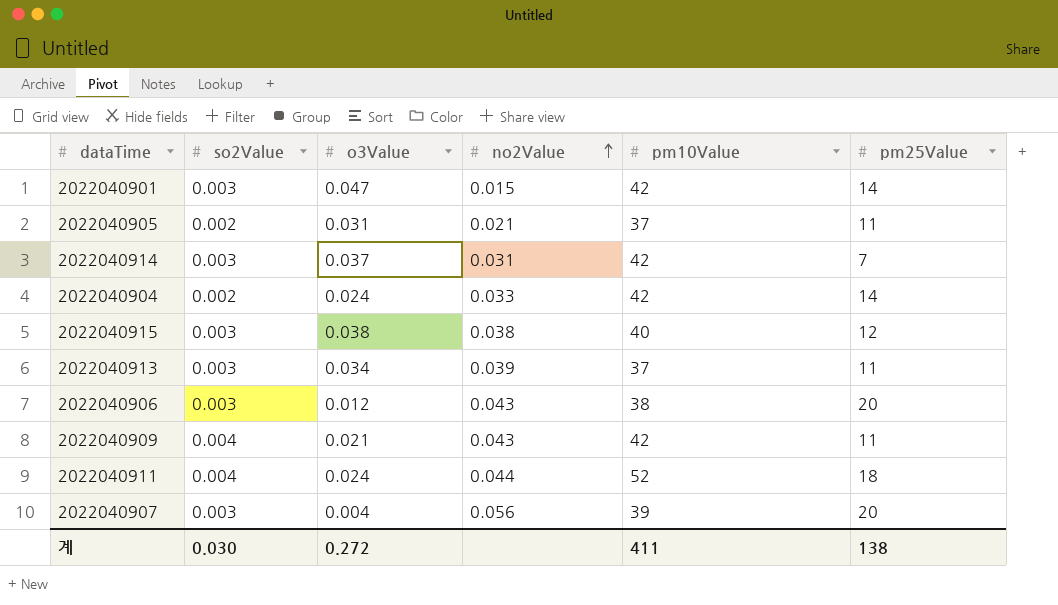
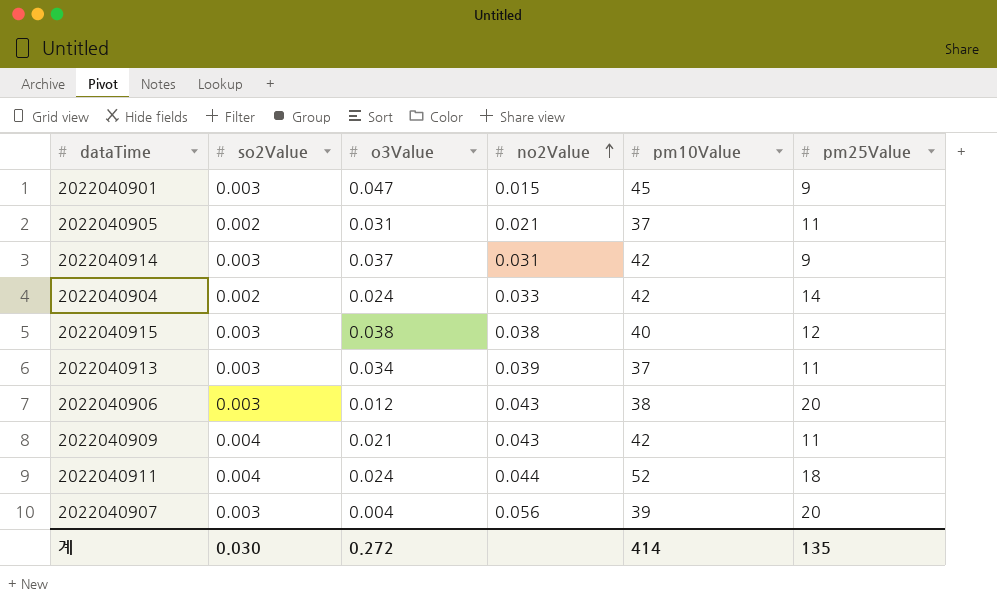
2022040901 | pm10Value: 42 -> 45
2022040901 | pm25Value: 14 -> 9
2022040914 | pm25Value: 7 -> 9
계 | pm10Value: 411 -> 414
계 | pm25Value: 138 -> 135

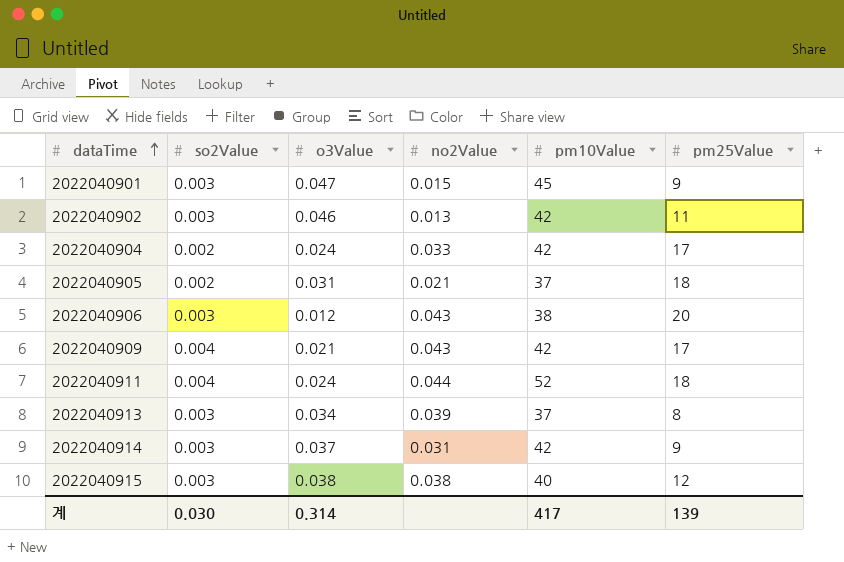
row order: no2Value ascending -> dataTime ascending
row 2022040907: 0.003 | 0.004 | 0.056 | 39 | 20 -> none
row 2022040902: none -> 0.003 | 0.046 | 0.013 | 42 | 11
2022040904 | pm25Value: 14 -> 17
2022040905 | pm25Value: 11 -> 18
2022040909 | pm25Value: 11 -> 17
2022040913 | pm25Value: 11 -> 8
계 | o3Value: 0.272 -> 0.314
계 | pm10Value: 414 -> 417
계 | pm25Value: 135 -> 139

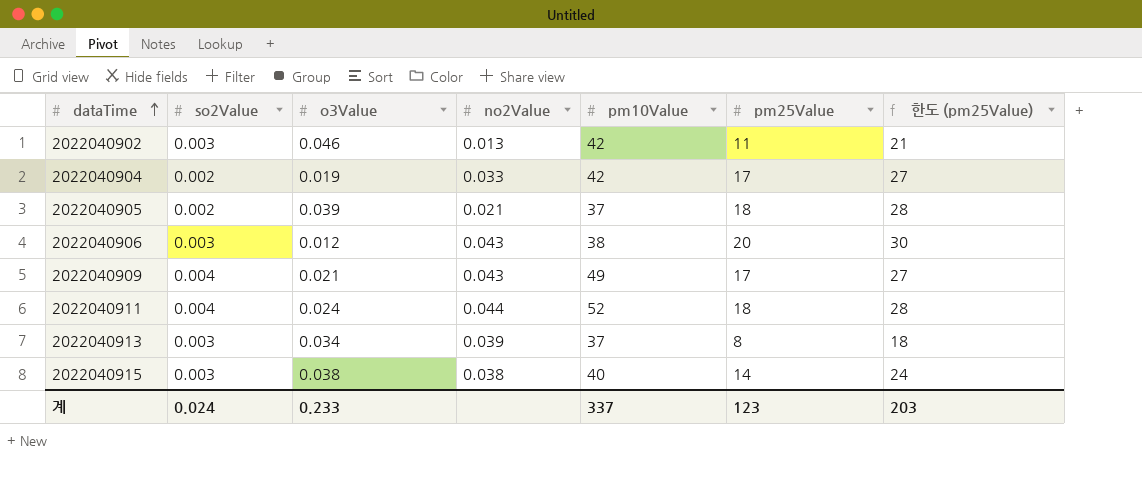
column 한도 (pm25Value) | formula: none -> [pm25Value] + 10
row 2022040901: 0.003 | 0.047 | 0.015 | 45 | 9 -> none
row 2022040914: 0.003 | 0.037 | 0.031 | 42 | 9 -> none
2022040904 | o3Value: 0.024 -> 0.019
2022040905 | o3Value: 0.031 -> 0.039
2022040909 | pm10Value: 42 -> 49
2022040915 | pm25Value: 12 -> 14
계 | so2Value: 0.030 -> 0.024
계 | o3Value: 0.314 -> 0.233
계 | pm10Value: 417 -> 337
계 | pm25Value: 139 -> 123

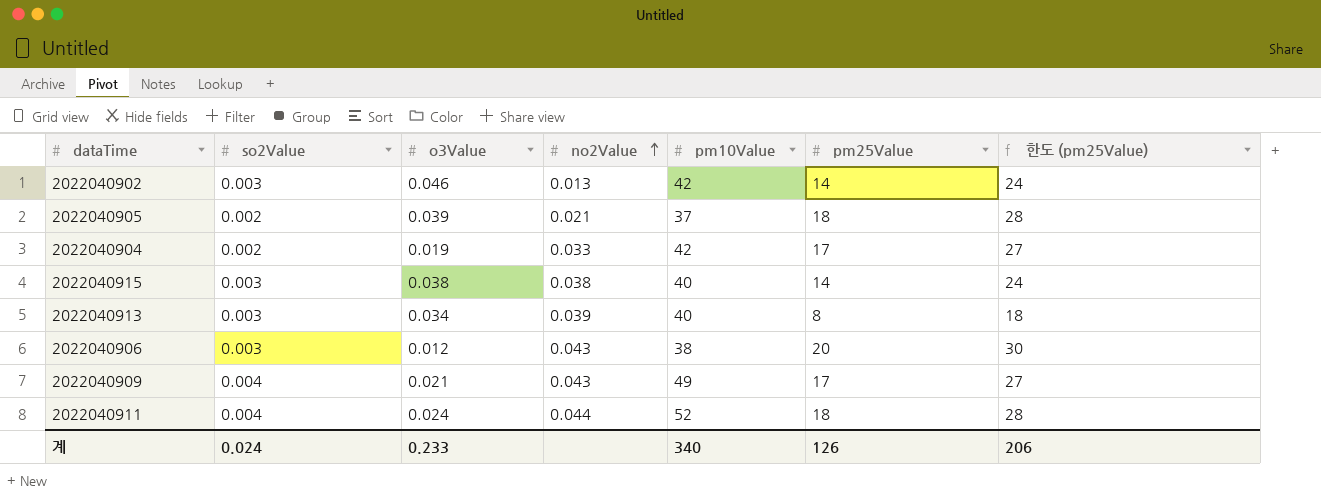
row order: dataTime ascending -> no2Value ascending
2022040902 | pm25Value: 11 -> 14
2022040902 | 한도 (pm25Value): 21 -> 24
2022040913 | pm10Value: 37 -> 40
계 | pm10Value: 337 -> 340
계 | pm25Value: 123 -> 126
계 | 한도 (pm25Value): 203 -> 206

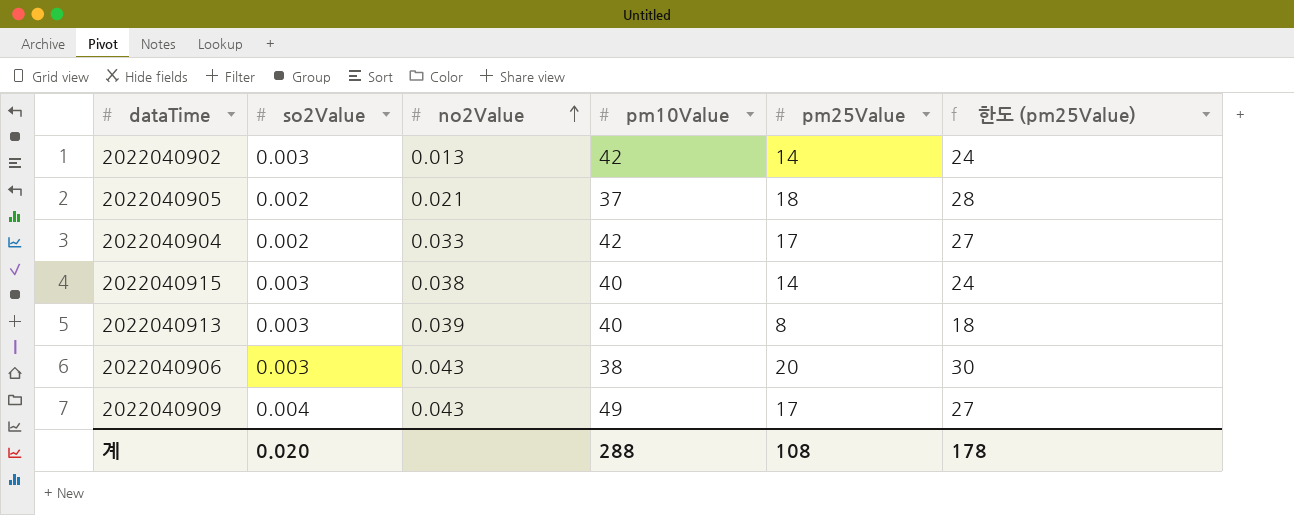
column o3Value | position: 3 -> none
row 2022040911: 0.004 | 0.024 | 0.044 | 52 | 18 | 28 -> none
계 | so2Value: 0.024 -> 0.020
계 | pm10Value: 340 -> 288
계 | pm25Value: 126 -> 108
계 | 한도 (pm25Value): 206 -> 178

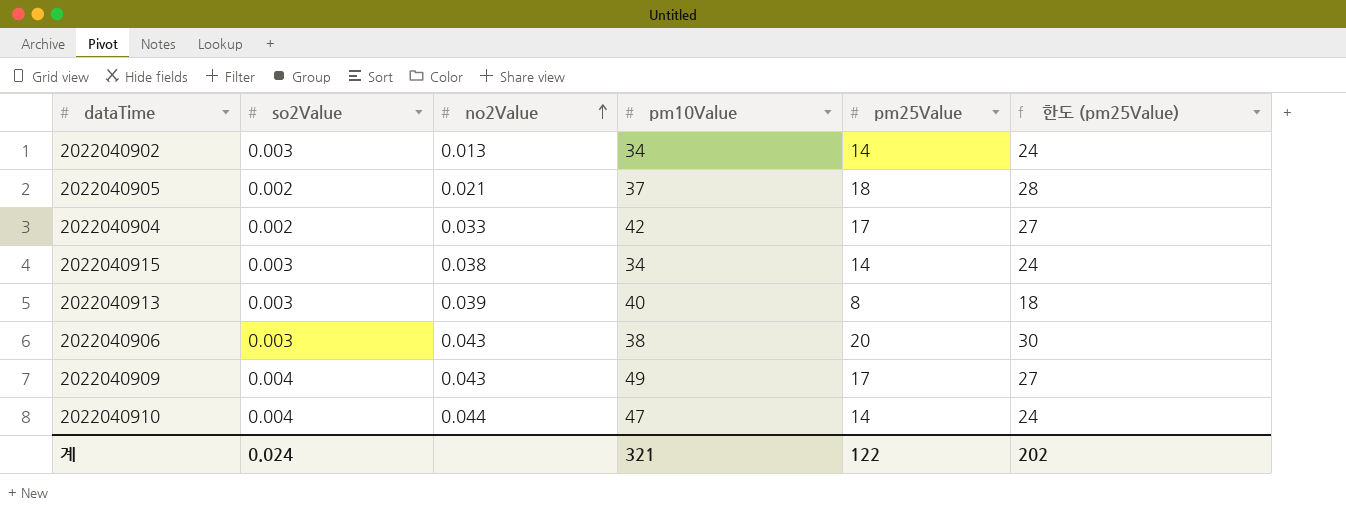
2022040902 | pm10Value: 42 -> 34
2022040915 | pm10Value: 40 -> 34
row 2022040910: none -> 0.004 | 0.044 | 47 | 14 | 24
계 | so2Value: 0.020 -> 0.024
계 | pm10Value: 288 -> 321
계 | pm25Value: 108 -> 122
계 | 한도 (pm25Value): 178 -> 202

